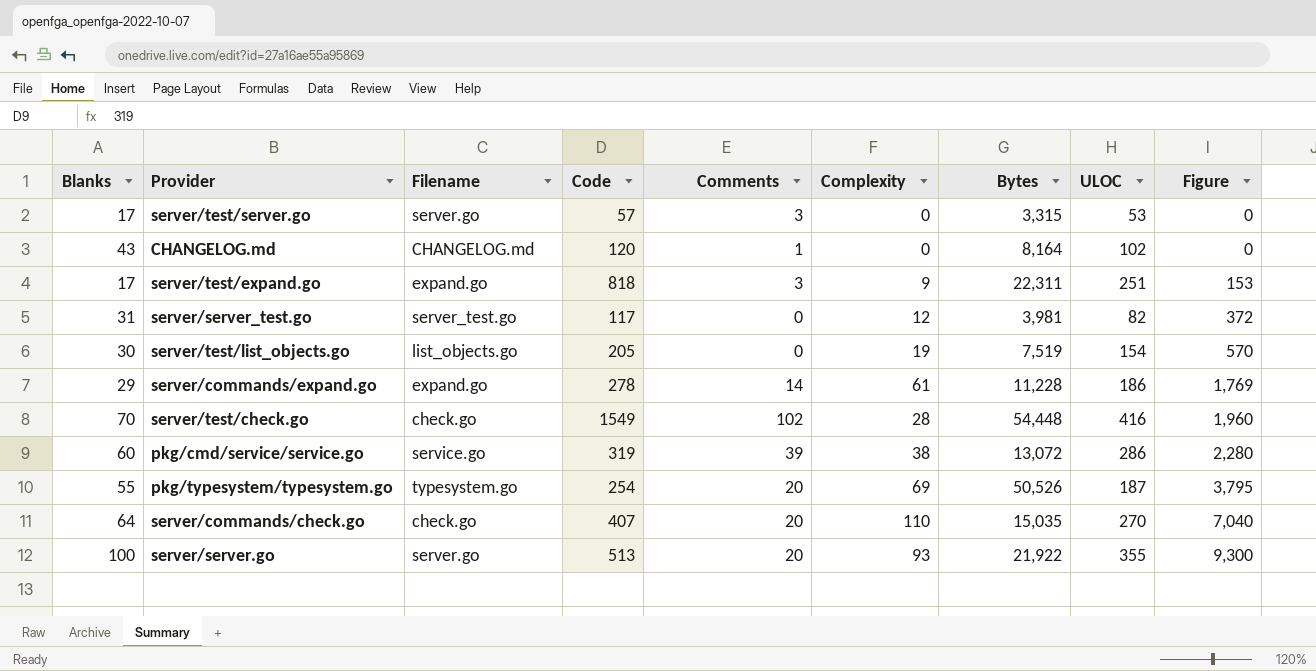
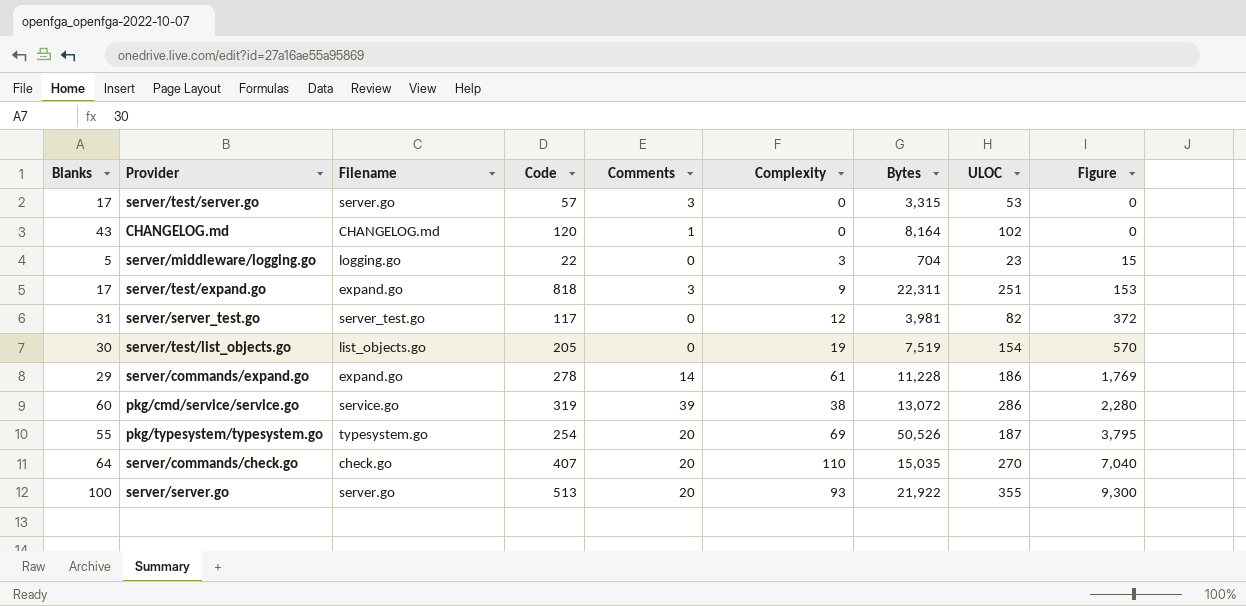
row server/test/check.go: 70 | check.go | 1549 | 102 | 28 | 54,448 | 416 | 1,960 -> none
row server/middleware/logging.go: none -> 5 | logging.go | 22 | 0 | 3 | 704 | 23 | 15

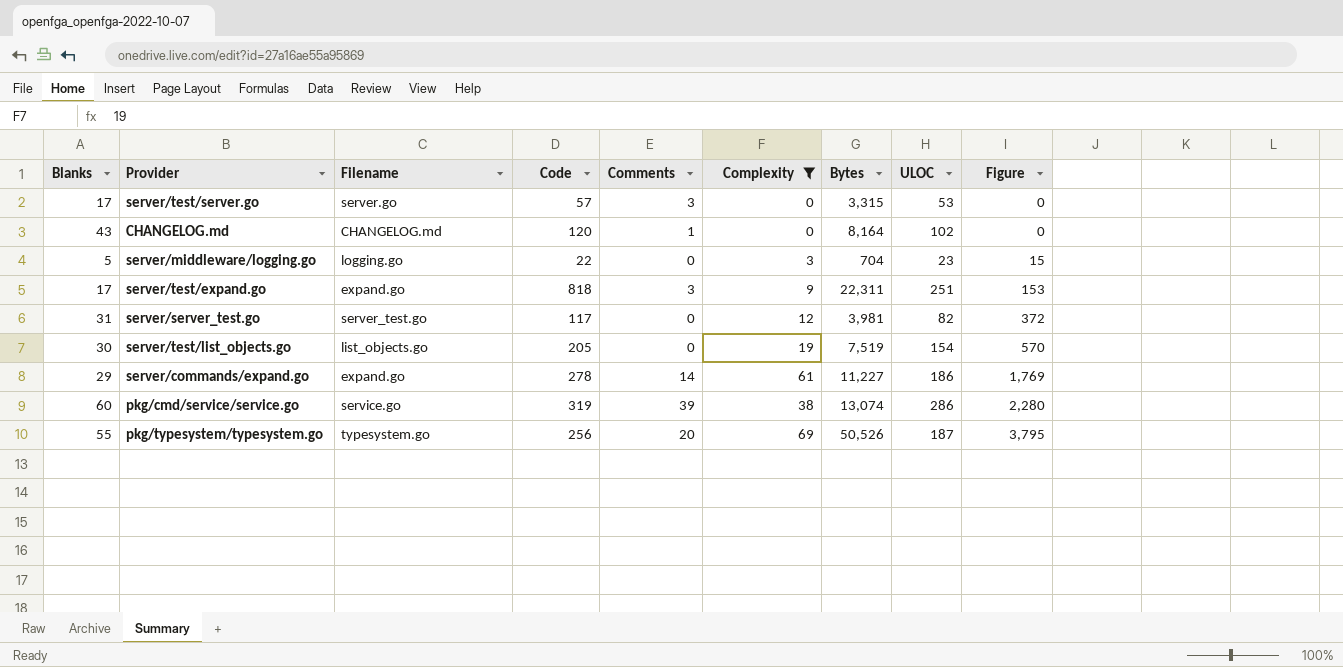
filter: none -> Complexity <= 69
server/commands/expand.go | Bytes: 11,228 -> 11,227
pkg/cmd/service/service.go | Bytes: 13,072 -> 13,074
pkg/typesystem/typesystem.go | Code: 254 -> 256

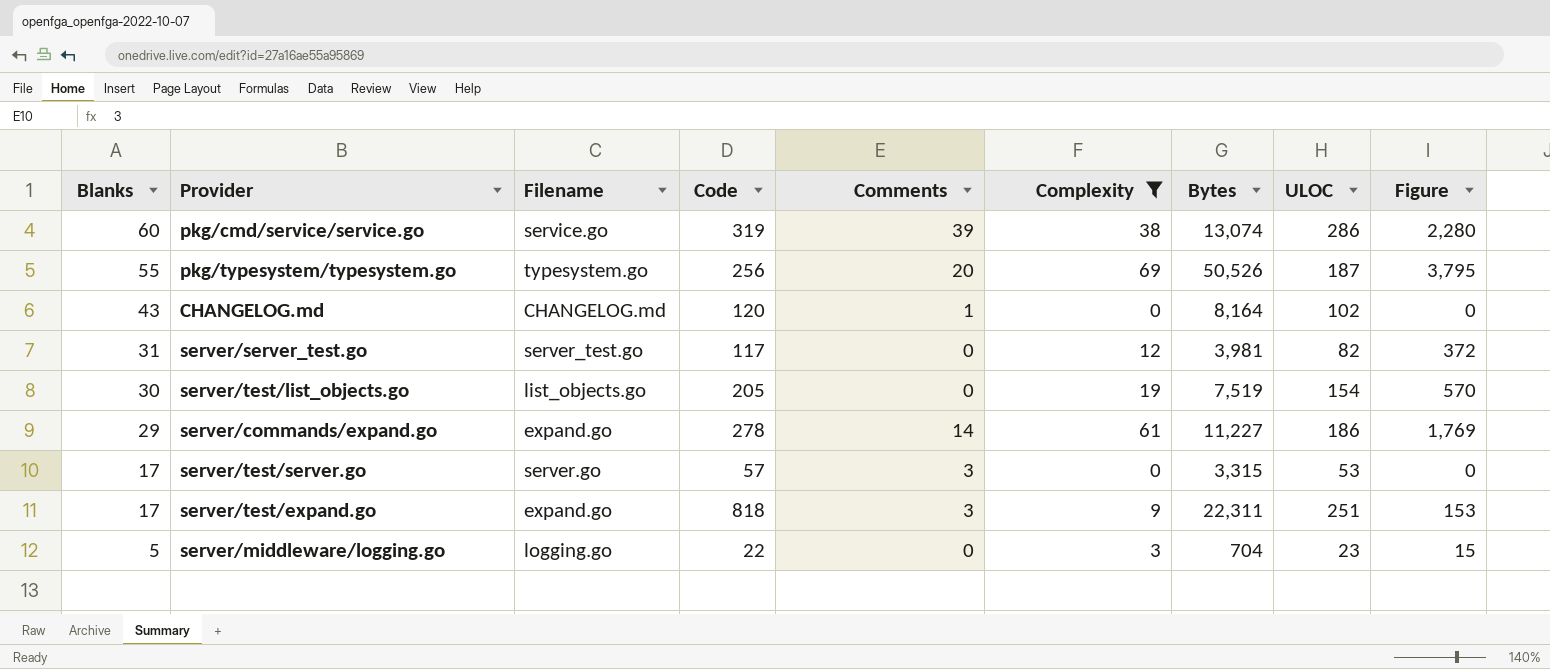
row order: Figure ascending -> Blanks descending

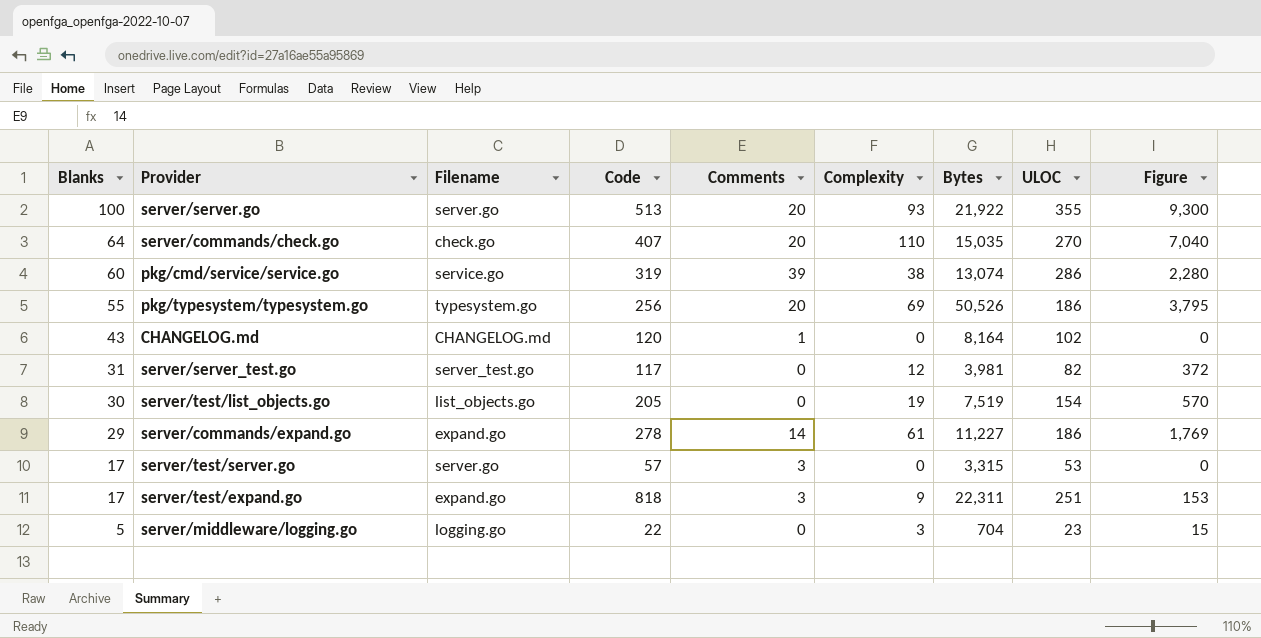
filter: Complexity <= 69 -> none
pkg/typesystem/typesystem.go | ULOC: 187 -> 186

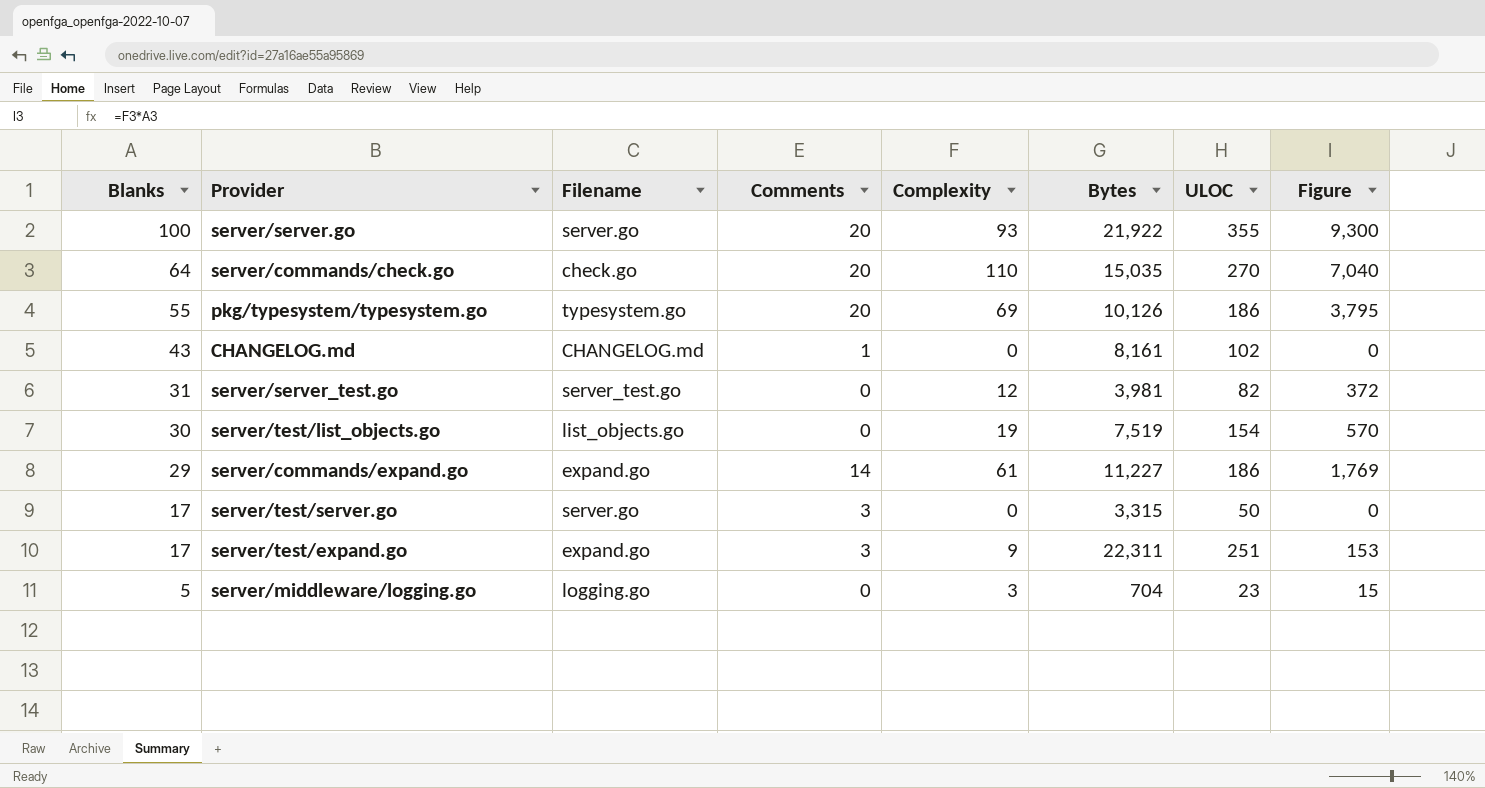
column Code | position: 4 -> none
row pkg/cmd/service/service.go: 60 | service.go | 319 | 39 | 38 | 13,074 | 286 | 2,280 -> none
pkg/typesystem/typesystem.go | Bytes: 50,526 -> 10,126
CHANGELOG.md | Bytes: 8,164 -> 8,161
server/test/server.go | ULOC: 53 -> 50

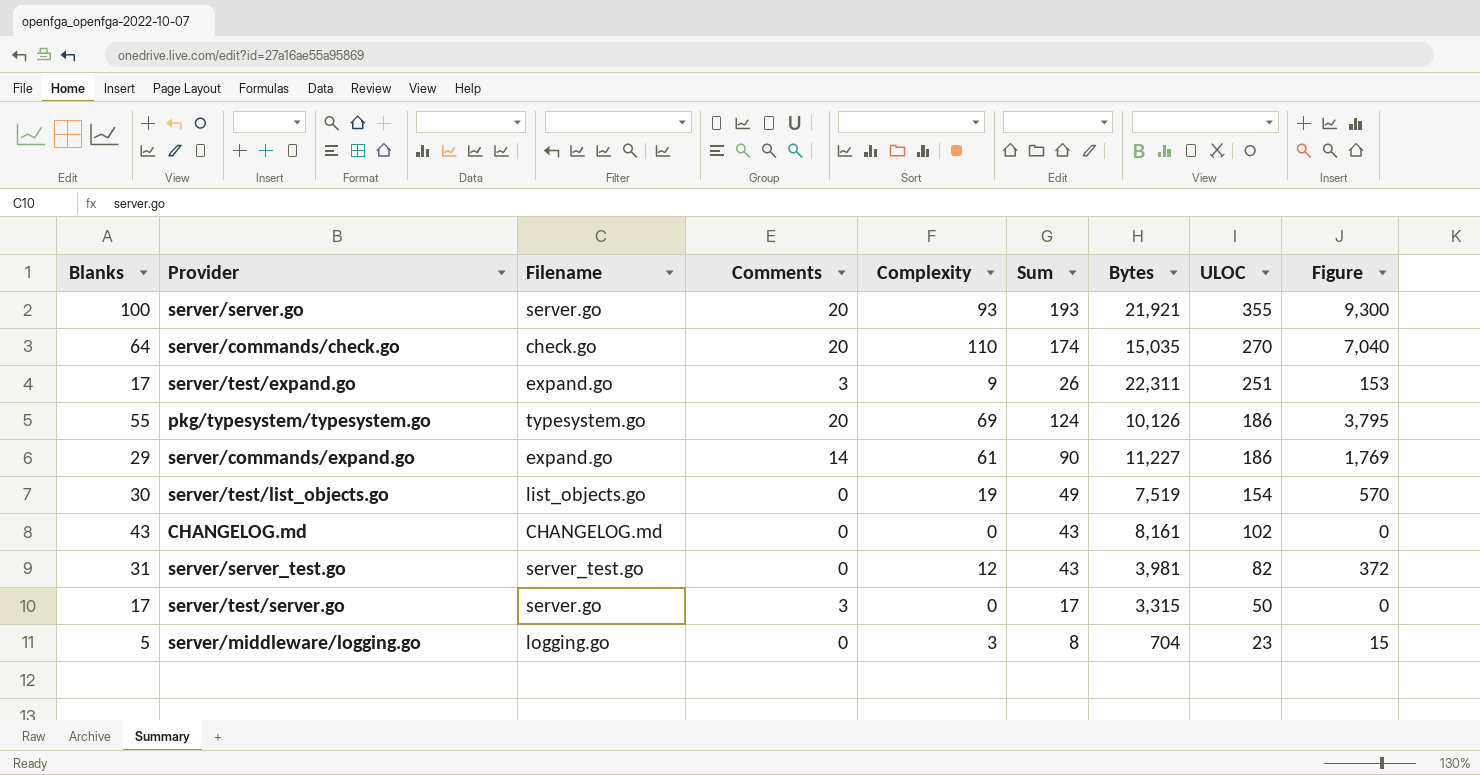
row order: Blanks descending -> ULOC descending
column Sum | formula: none -> [Blanks] + [Complexity]
server/server.go | Bytes: 21,922 -> 21,921
CHANGELOG.md | Comments: 1 -> 0

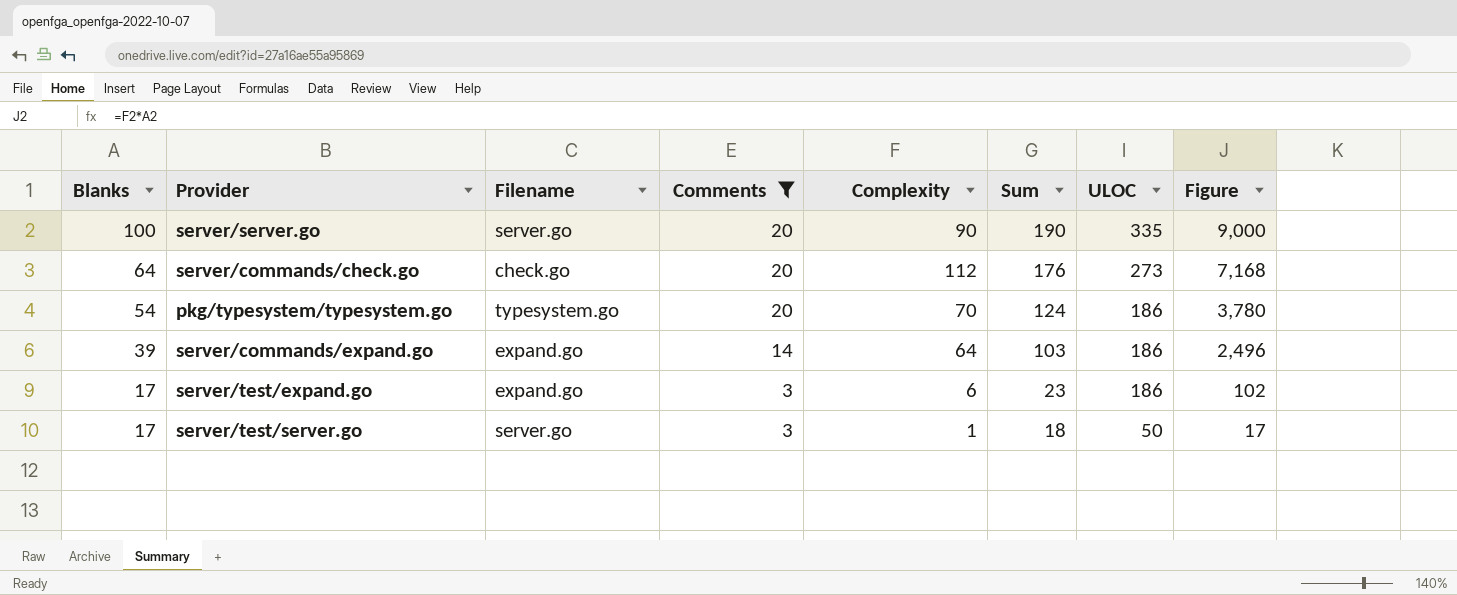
filter: none -> Comments != 0
row order: ULOC descending -> Blanks descending
column Bytes | position: 7 -> none
server/server.go | Complexity: 93 -> 90
server/server.go | Sum: 193 -> 190
server/server.go | ULOC: 355 -> 335
server/server.go | Figure: 9,300 -> 9,000
server/commands/check.go | Complexity: 110 -> 112
server/commands/check.go | Sum: 174 -> 176
server/commands/check.go | ULOC: 270 -> 273
server/commands/check.go | Figure: 7,040 -> 7,168
pkg/typesystem/typesystem.go | Blanks: 55 -> 54
pkg/typesystem/typesystem.go | Complexity: 69 -> 70
pkg/typesystem/typesystem.go | Figure: 3,795 -> 3,780
server/commands/expand.go | Blanks: 29 -> 39
server/commands/expand.go | Complexity: 61 -> 64
server/commands/expand.go | Sum: 90 -> 103
server/commands/expand.go | Figure: 1,769 -> 2,496
server/test/expand.go | Complexity: 9 -> 6
server/test/expand.go | Sum: 26 -> 23
server/test/expand.go | ULOC: 251 -> 186
server/test/expand.go | Figure: 153 -> 102
server/test/server.go | Complexity: 0 -> 1
server/test/server.go | Sum: 17 -> 18
server/test/server.go | Figure: 0 -> 17

